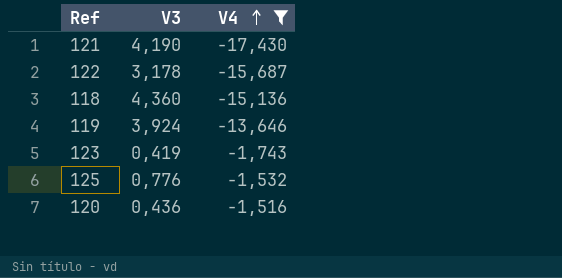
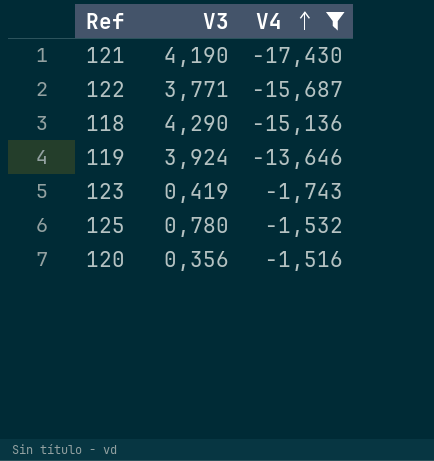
122 | V3: 3,178 -> 3,771
118 | V3: 4,360 -> 4,290
125 | V3: 0,776 -> 0,780
120 | V3: 0,436 -> 0,356

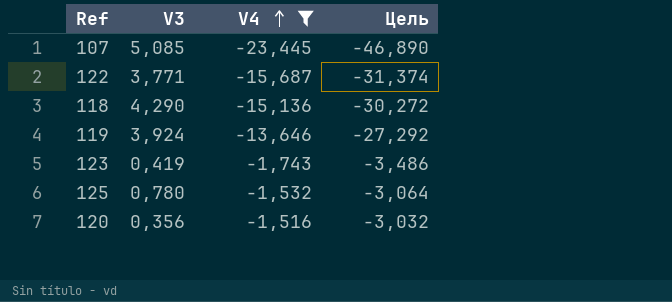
column Цель | formula: none -> [V4] * 2
row 121: 4,190 | -17,430 -> none
row 107: none -> 5,085 | -23,445 | -46,890

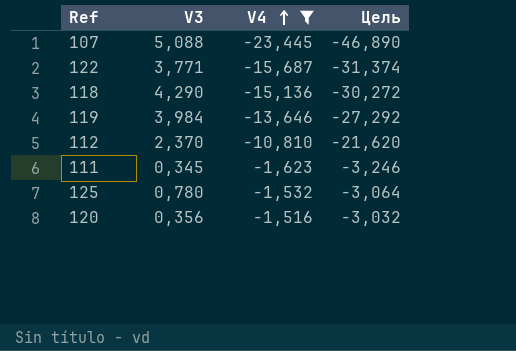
row 123: 0,419 | -1,743 | -3,486 -> none
107 | V3: 5,085 -> 5,088
119 | V3: 3,924 -> 3,984
row 112: none -> 2,370 | -10,810 | -21,620
row 111: none -> 0,345 | -1,623 | -3,246

